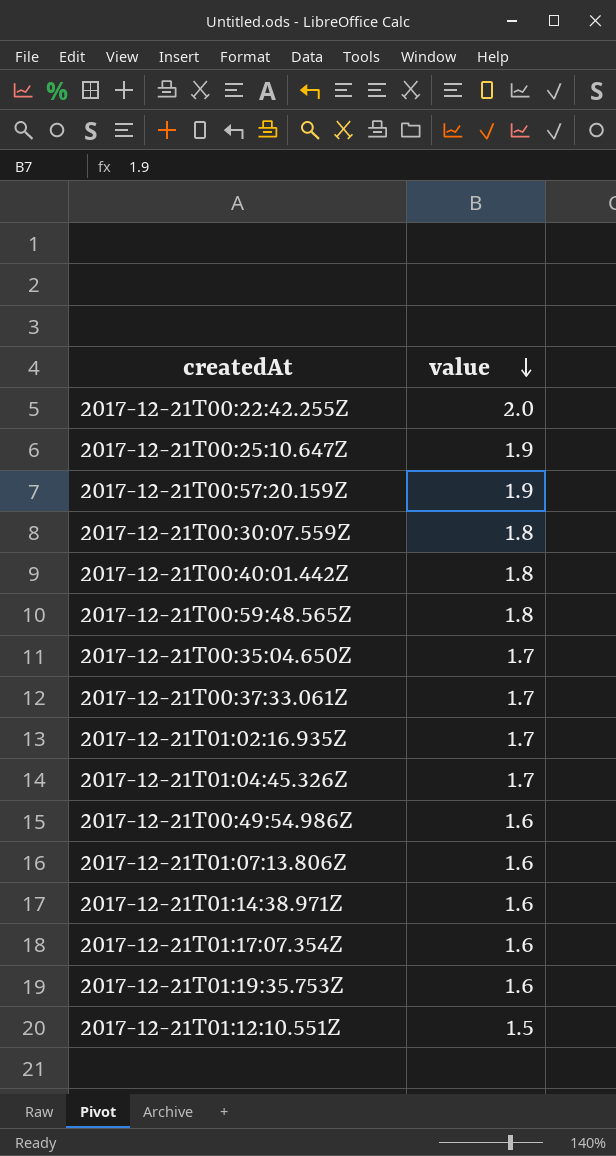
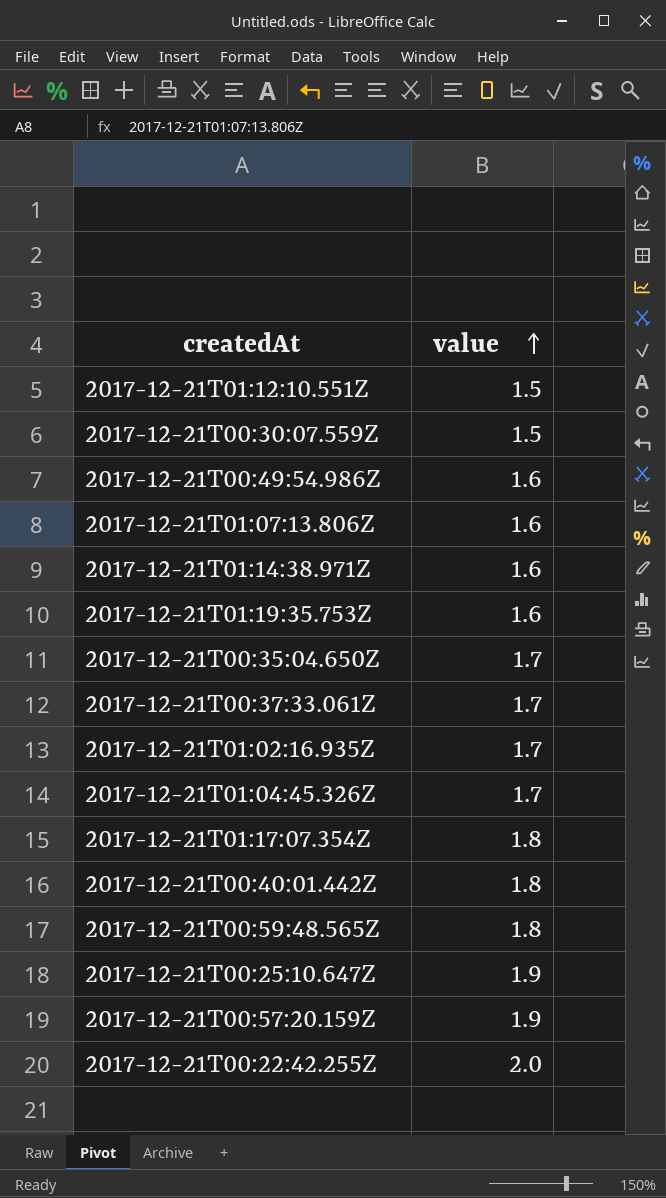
row order: value descending -> value ascending
2017-12-21T00:30:07.559Z | value: 1.8 -> 1.5
2017-12-21T01:17:07.354Z | value: 1.6 -> 1.8

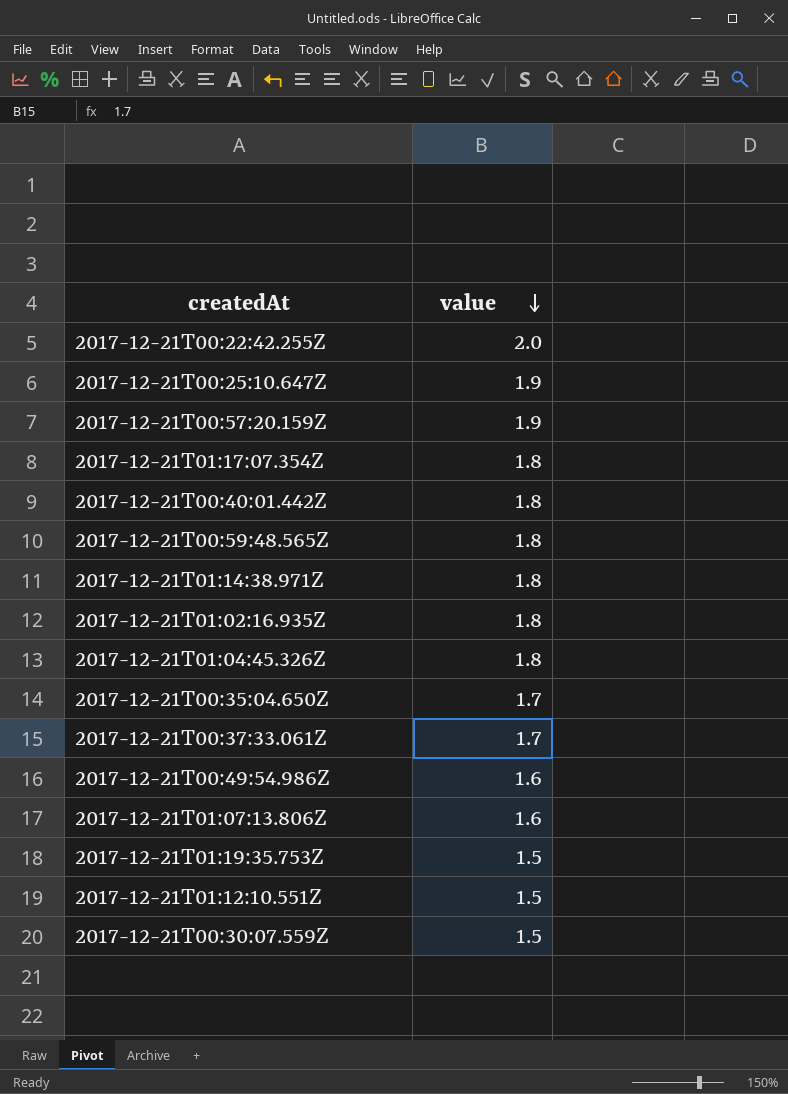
row order: value ascending -> value descending
2017-12-21T01:14:38.971Z | value: 1.6 -> 1.8
2017-12-21T01:02:16.935Z | value: 1.7 -> 1.8
2017-12-21T01:04:45.326Z | value: 1.7 -> 1.8
2017-12-21T01:19:35.753Z | value: 1.6 -> 1.5

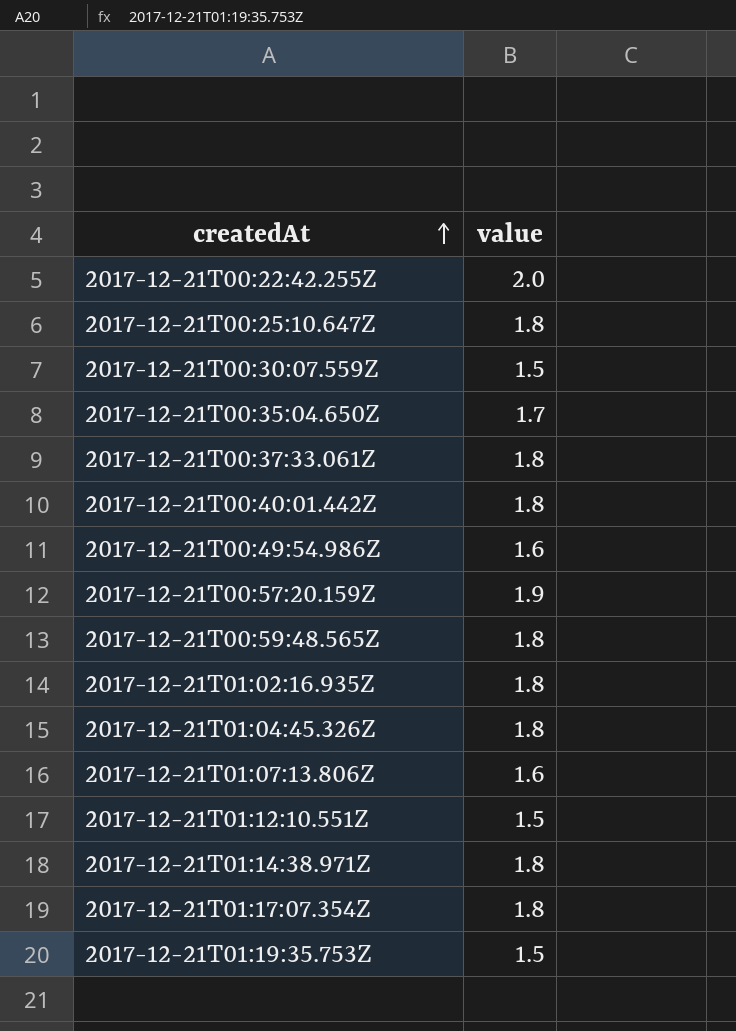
row order: value descending -> createdAt ascending
2017-12-21T00:25:10.647Z | value: 1.9 -> 1.8
2017-12-21T00:37:33.061Z | value: 1.7 -> 1.8

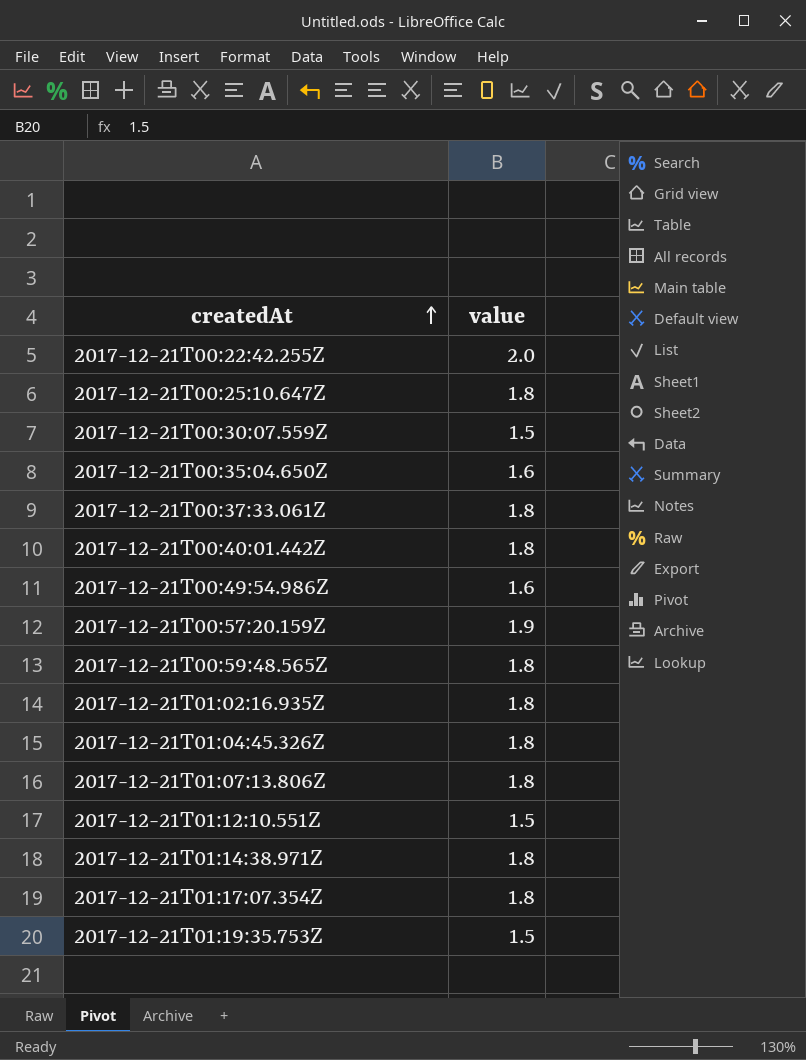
2017-12-21T00:35:04.650Z | value: 1.7 -> 1.6
2017-12-21T01:07:13.806Z | value: 1.6 -> 1.8

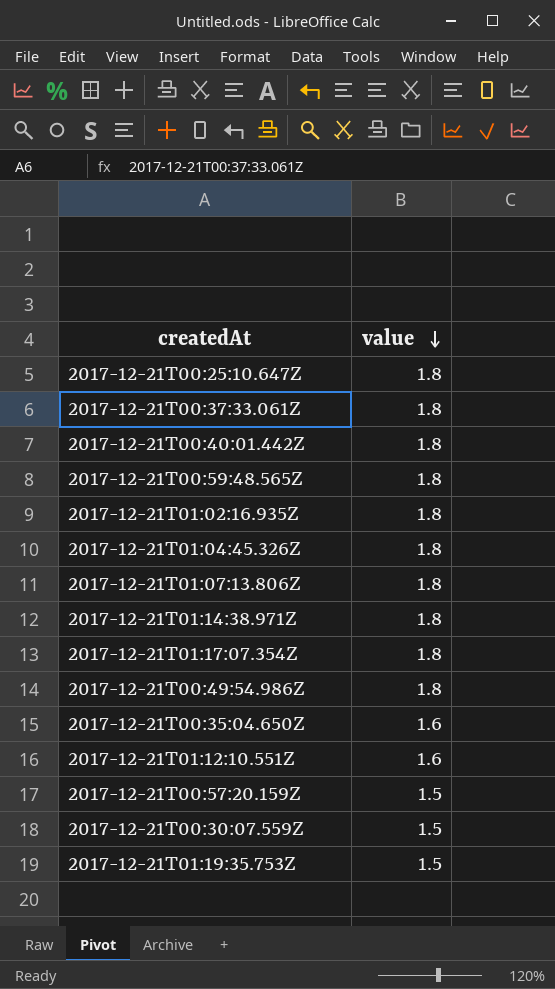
row order: createdAt ascending -> value descending
row 2017-12-21T00:22:42.255Z: 2.0 -> none
2017-12-21T00:49:54.986Z | value: 1.6 -> 1.8
2017-12-21T01:12:10.551Z | value: 1.5 -> 1.6
2017-12-21T00:57:20.159Z | value: 1.9 -> 1.5

